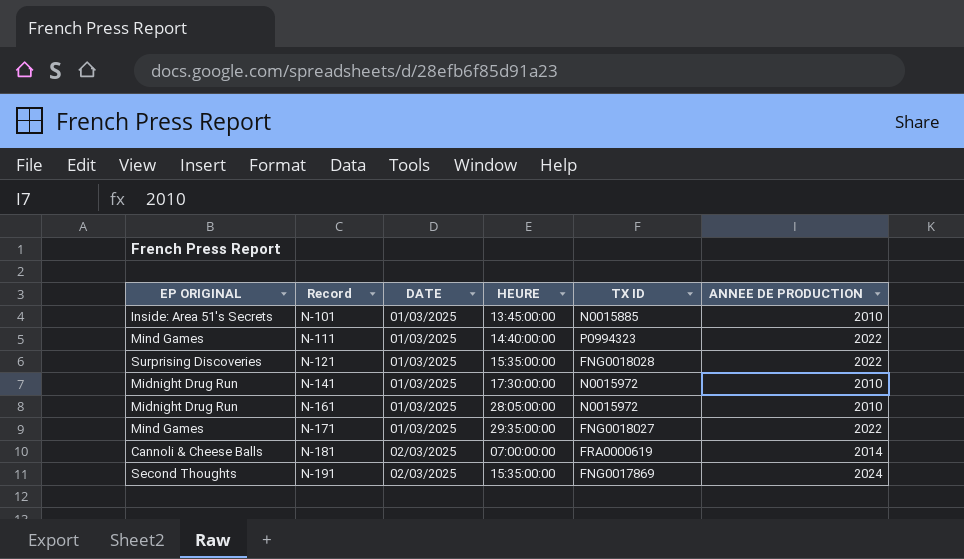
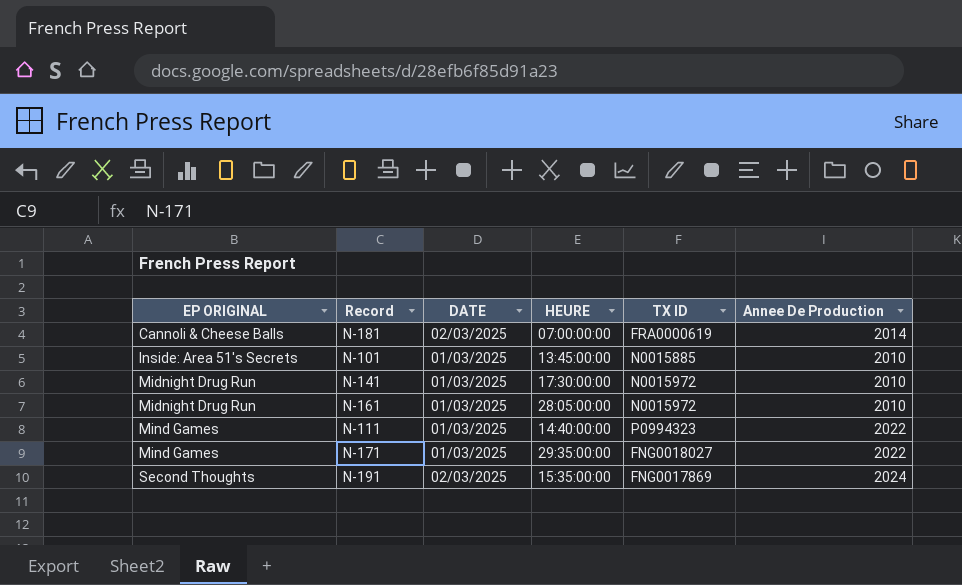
row order: Record ascending -> EP ORIGINAL ascending
column name: ANNEE DE PRODUCTION -> Annee De Production
row N-121: Surprising Discoveries | 01/03/2025 | 15:35:00:00 | FNG0018028 | 2022 -> none

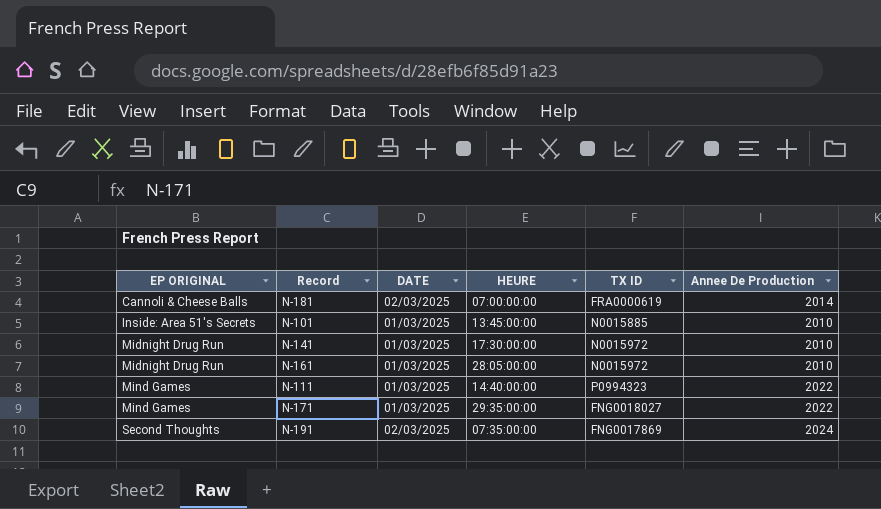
N-191 | HEURE: 15:35:00:00 -> 07:35:00:00

